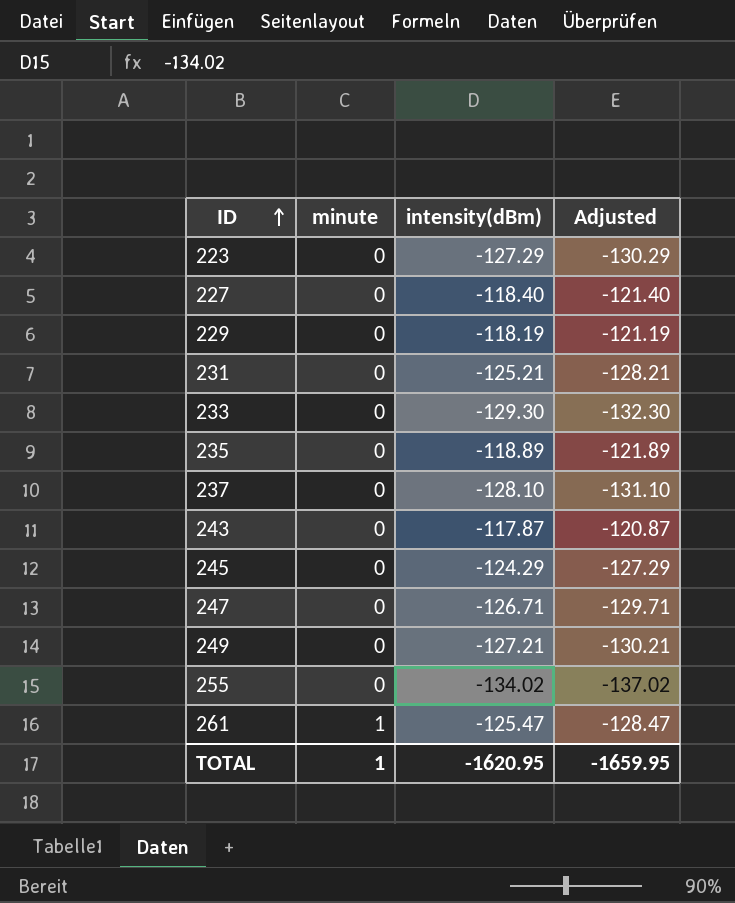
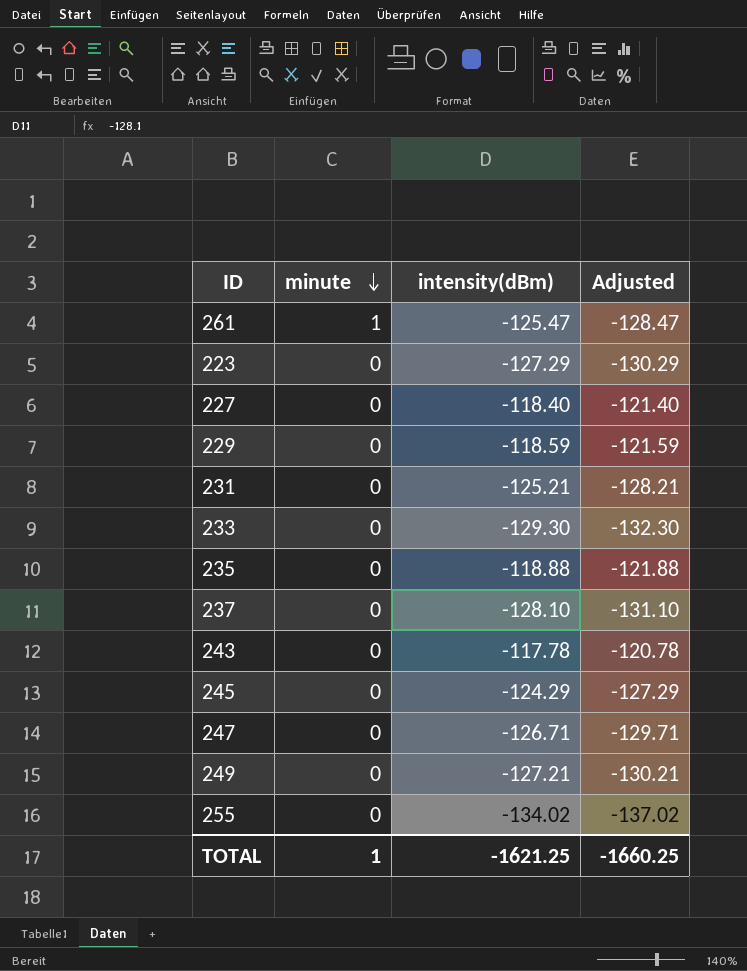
row order: ID ascending -> minute descending
229 | intensity(dBm): -118.19 -> -118.59
229 | Adjusted: -121.19 -> -121.59
235 | intensity(dBm): -118.89 -> -118.88
235 | Adjusted: -121.89 -> -121.88
243 | intensity(dBm): -117.87 -> -117.78
243 | Adjusted: -120.87 -> -120.78
TOTAL | intensity(dBm): -1620.95 -> -1621.25
TOTAL | Adjusted: -1659.95 -> -1660.25

